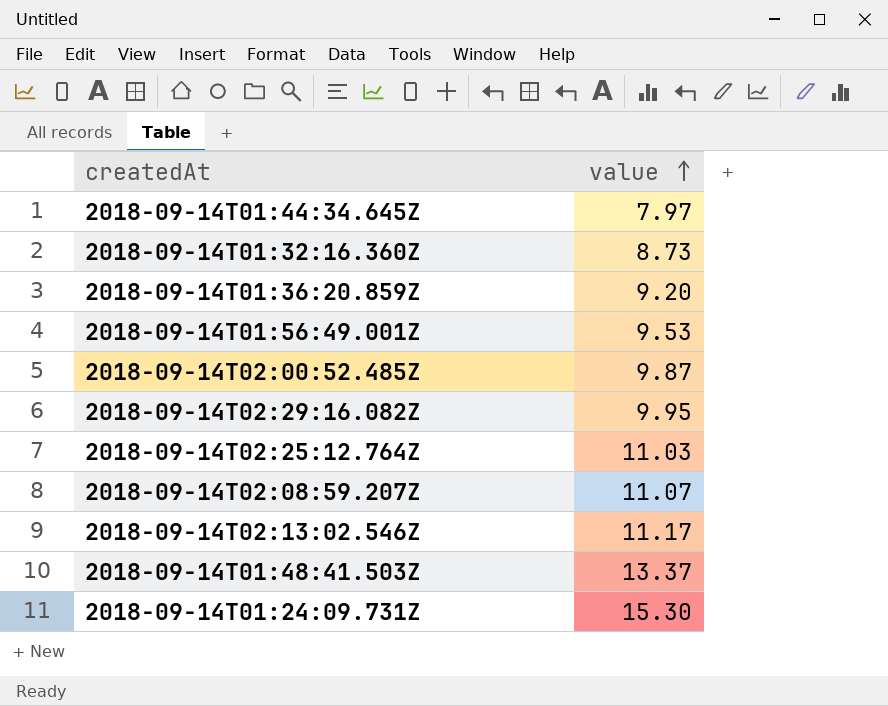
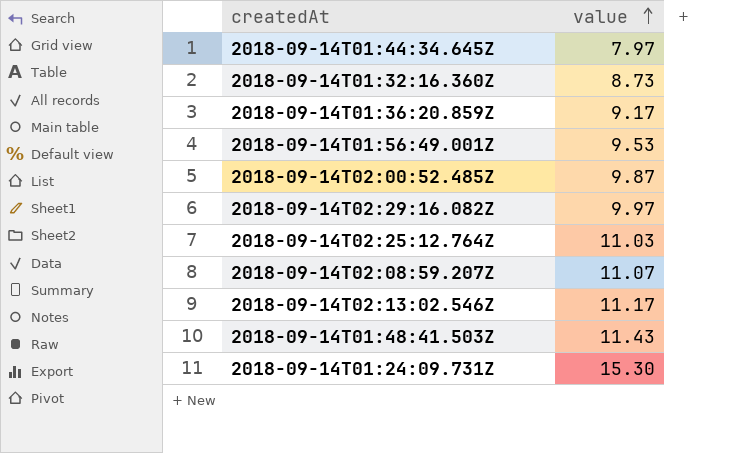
2018-09-14T01:36:20.859Z | value: 9.20 -> 9.17
2018-09-14T02:29:16.082Z | value: 9.95 -> 9.97
2018-09-14T01:48:41.503Z | value: 13.37 -> 11.43

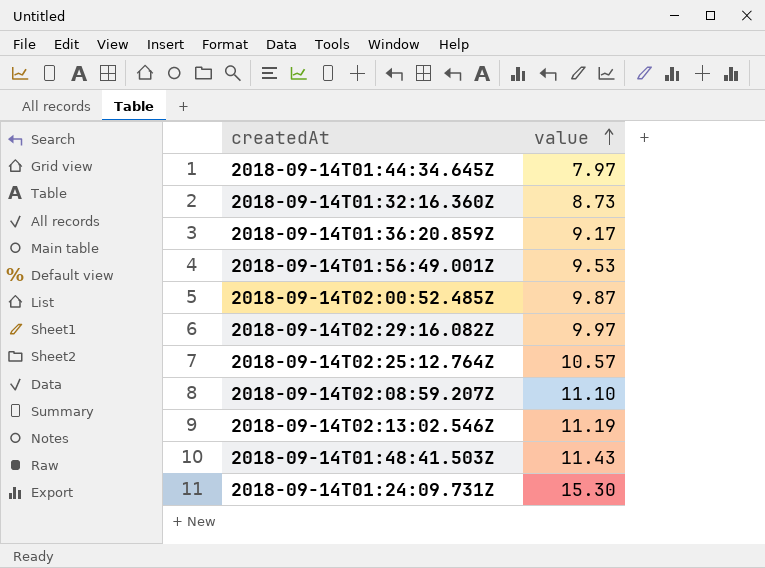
2018-09-14T02:25:12.764Z | value: 11.03 -> 10.57
2018-09-14T02:08:59.207Z | value: 11.07 -> 11.10
2018-09-14T02:13:02.546Z | value: 11.17 -> 11.19

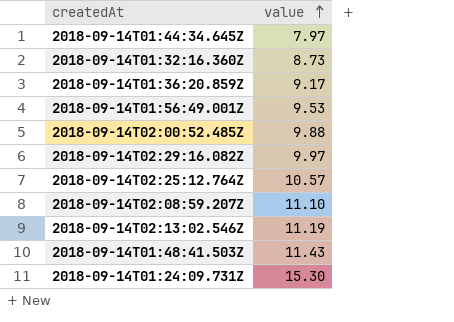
2018-09-14T02:00:52.485Z | value: 9.87 -> 9.88

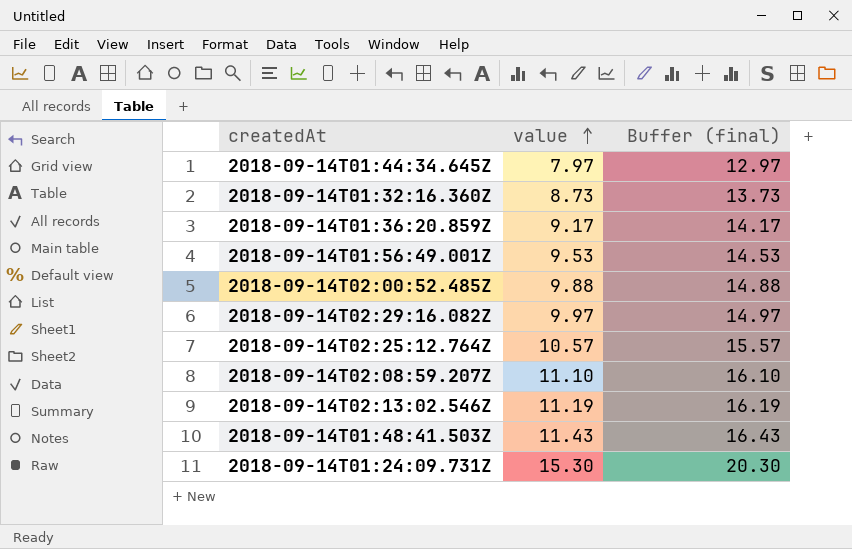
column Buffer (final) | formula: none -> [value] + 5

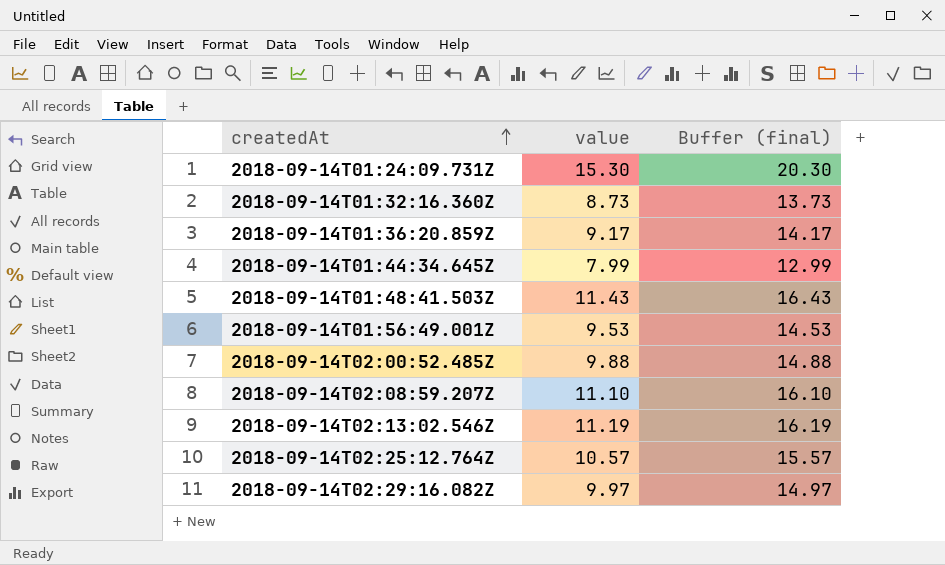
row order: value ascending -> createdAt ascending
2018-09-14T01:44:34.645Z | value: 7.97 -> 7.99
2018-09-14T01:44:34.645Z | Buffer (final): 12.97 -> 12.99

